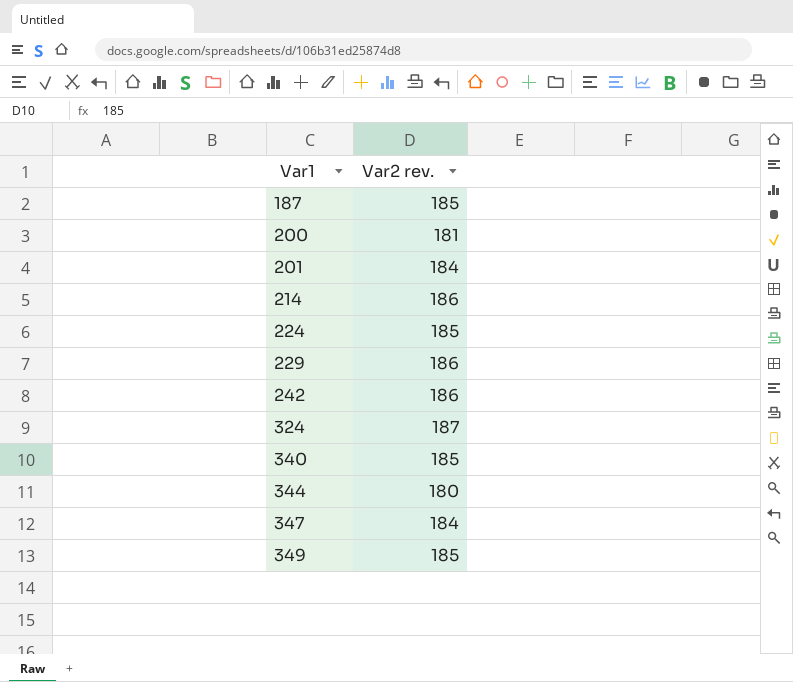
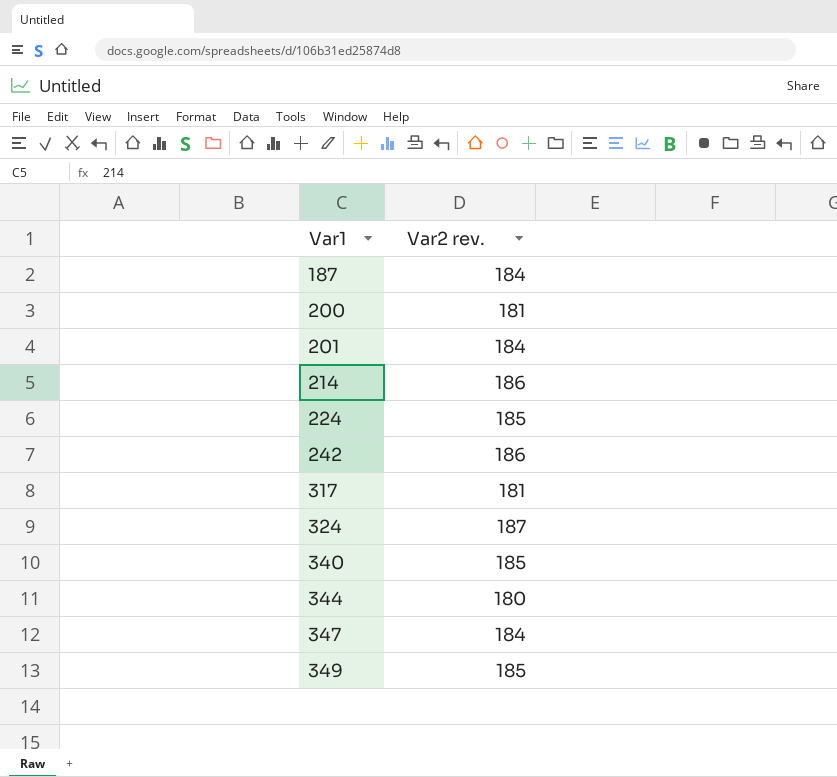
row 229: 186 -> none
187 | Var2 rev.: 185 -> 184
row 317: none -> 181

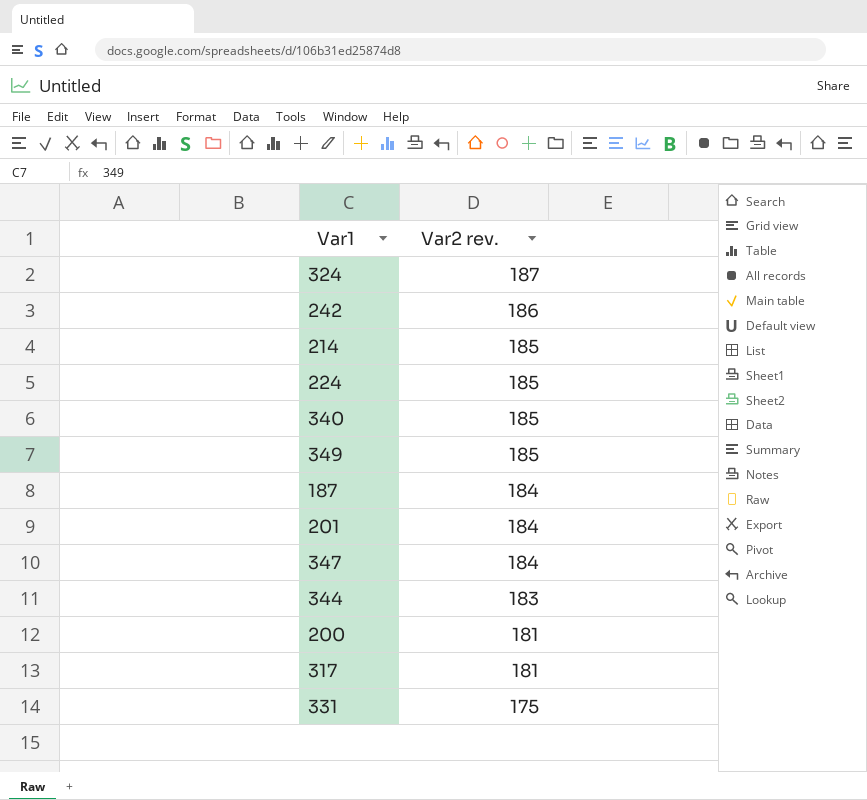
row order: Var1 ascending -> Var2 rev. descending
214 | Var2 rev.: 186 -> 185
344 | Var2 rev.: 180 -> 183
row 331: none -> 175

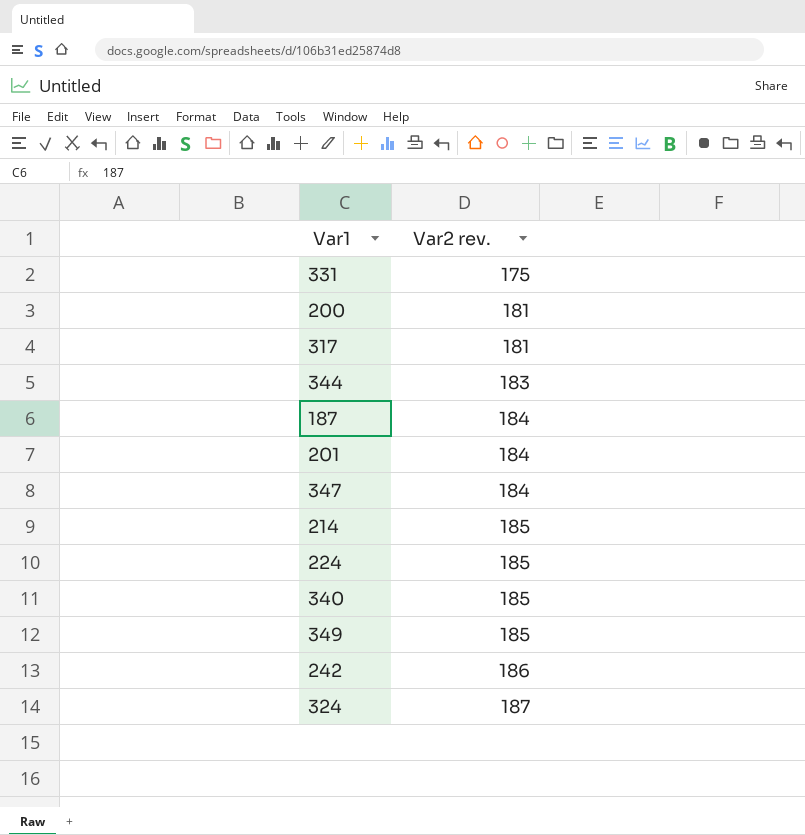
row order: Var2 rev. descending -> Var2 rev. ascending

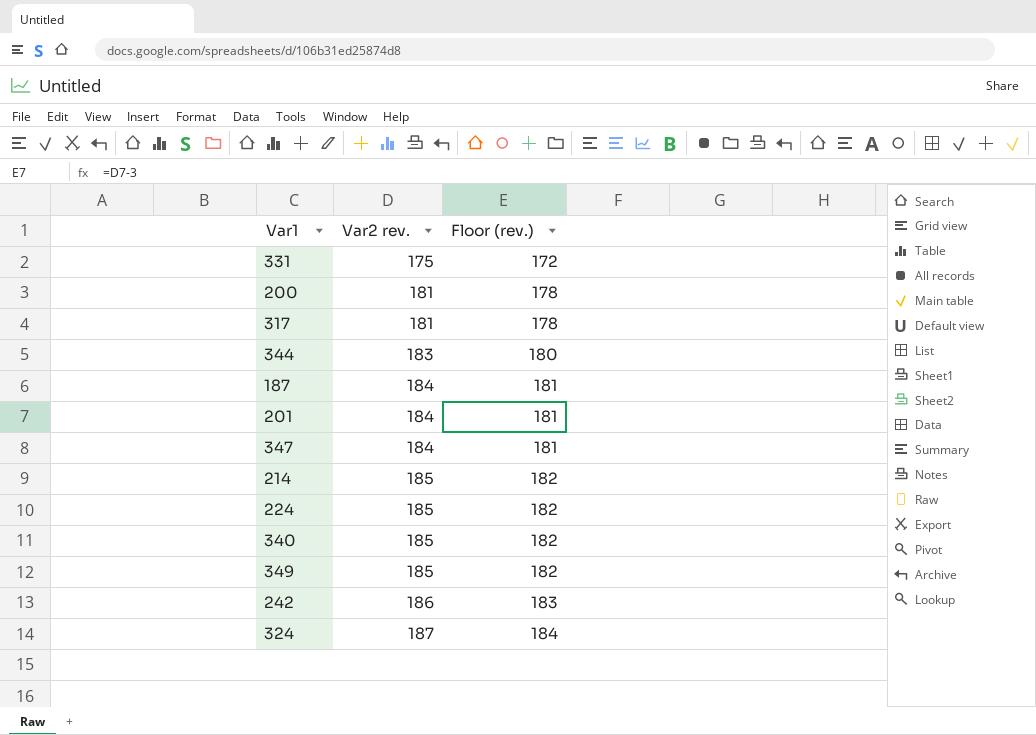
column Floor (rev.) | formula: none -> [Var2 rev.] - 3

